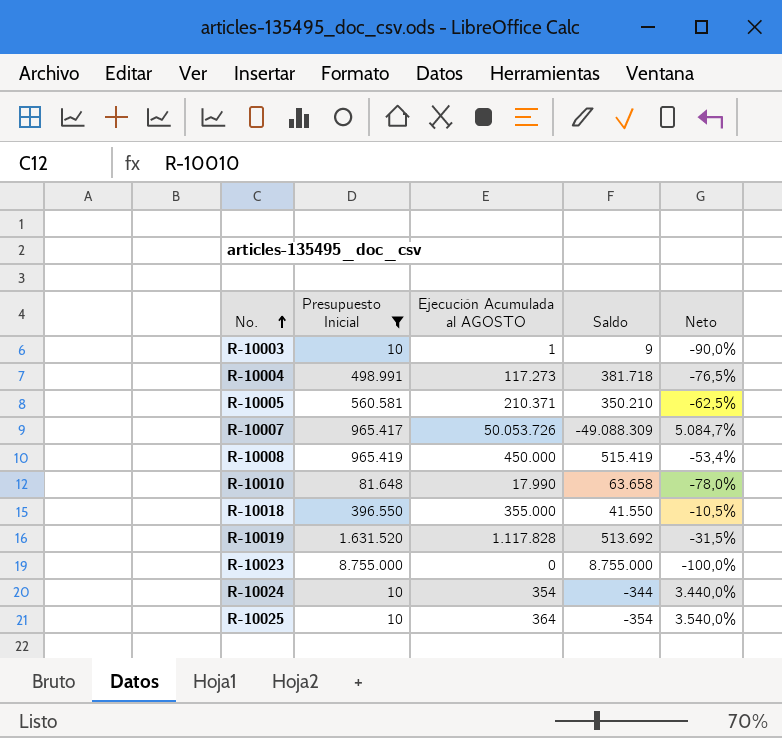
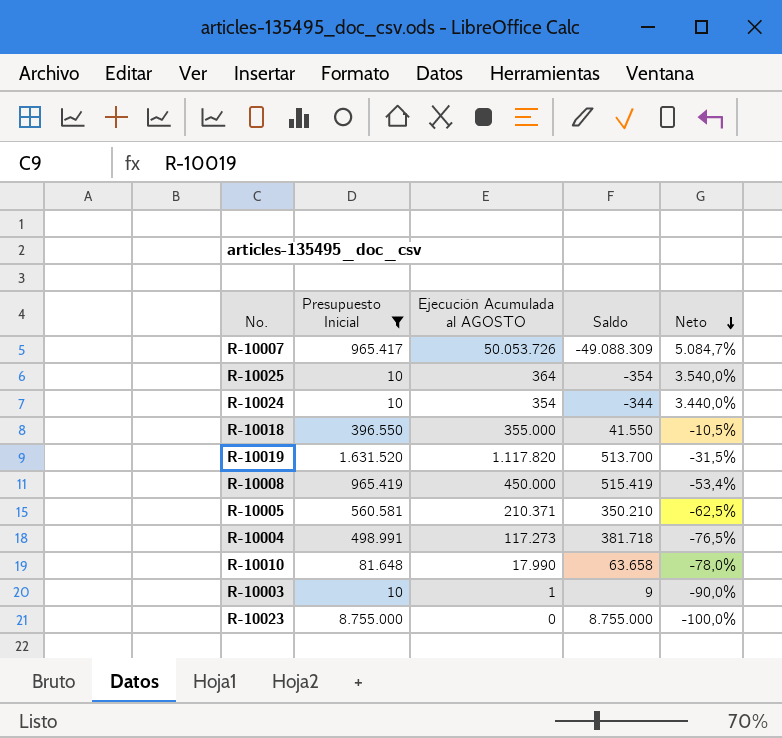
row order: No. ascending -> Neto descending
R-10019 | Ejecución Acumulada al AGOSTO: 1.117.828 -> 1.117.820
R-10019 | Saldo: 513.692 -> 513.700

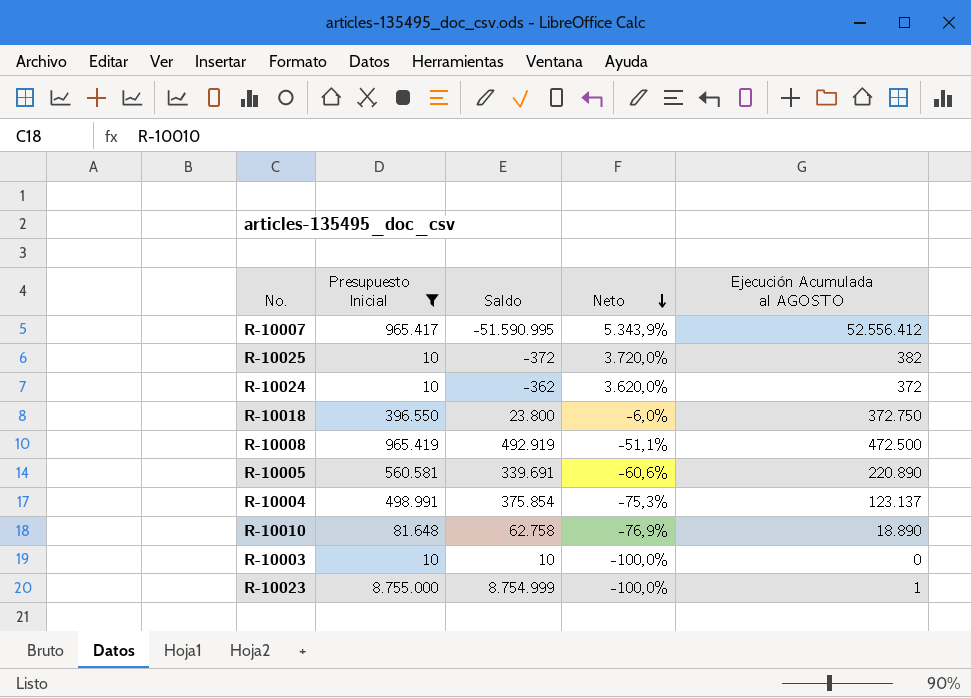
column Ejecución Acumulada al AGOSTO | position: 3 -> 5
row R-10019: 1.631.520 | 1.117.820 | 513.700 | -31,5% -> none
R-10007 | Saldo: -49.088.309 -> -51.590.995
R-10007 | Neto: 5.084,7% -> 5.343,9%
R-10007 | Ejecución Acumulada al AGOSTO: 50.053.726 -> 52.556.412
R-10025 | Saldo: -354 -> -372
R-10025 | Neto: 3.540,0% -> 3.720,0%
R-10025 | Ejecución Acumulada al AGOSTO: 364 -> 382
R-10024 | Saldo: -344 -> -362
R-10024 | Neto: 3.440,0% -> 3.620,0%
R-10024 | Ejecución Acumulada al AGOSTO: 354 -> 372
R-10018 | Saldo: 41.550 -> 23.800
R-10018 | Neto: -10,5% -> -6,0%
R-10018 | Ejecución Acumulada al AGOSTO: 355.000 -> 372.750
R-10008 | Saldo: 515.419 -> 492.919
R-10008 | Neto: -53,4% -> -51,1%
R-10008 | Ejecución Acumulada al AGOSTO: 450.000 -> 472.500
R-10005 | Saldo: 350.210 -> 339.691
R-10005 | Neto: -62,5% -> -60,6%
R-10005 | Ejecución Acumulada al AGOSTO: 210.371 -> 220.890
R-10004 | Saldo: 381.718 -> 375.854
R-10004 | Neto: -76,5% -> -75,3%
R-10004 | Ejecución Acumulada al AGOSTO: 117.273 -> 123.137
R-10010 | Saldo: 63.658 -> 62.758
R-10010 | Neto: -78,0% -> -76,9%
R-10010 | Ejecución Acumulada al AGOSTO: 17.990 -> 18.890
R-10003 | Saldo: 9 -> 10
R-10003 | Neto: -90,0% -> -100,0%
R-10003 | Ejecución Acumulada al AGOSTO: 1 -> 0
R-10023 | Saldo: 8.755.000 -> 8.754.999
R-10023 | Ejecución Acumulada al AGOSTO: 0 -> 1

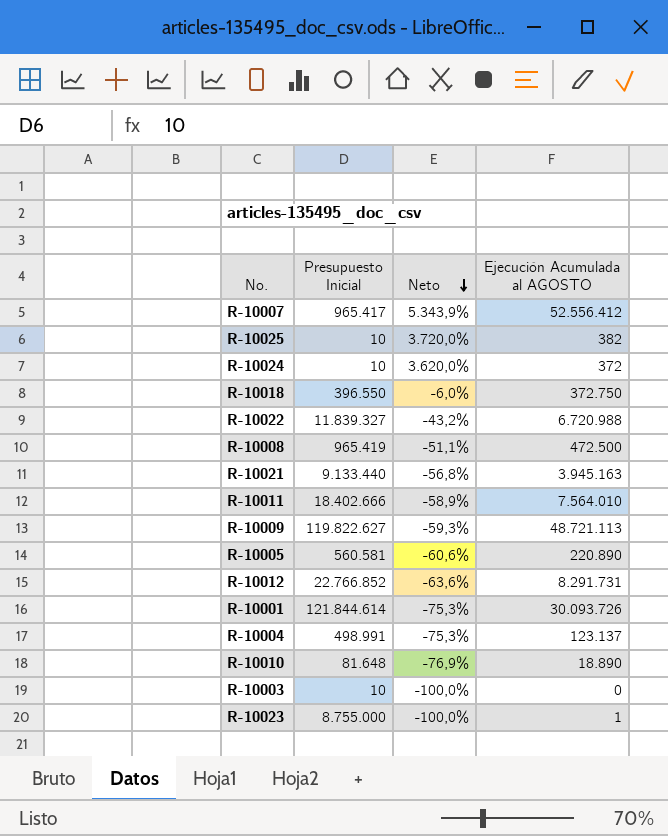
filter: Presupuesto Inicial <= 8.755.000 -> none
column Saldo | formula: [Presupuesto Inicial] - [Ejecución Acumulada al AGOSTO] -> none

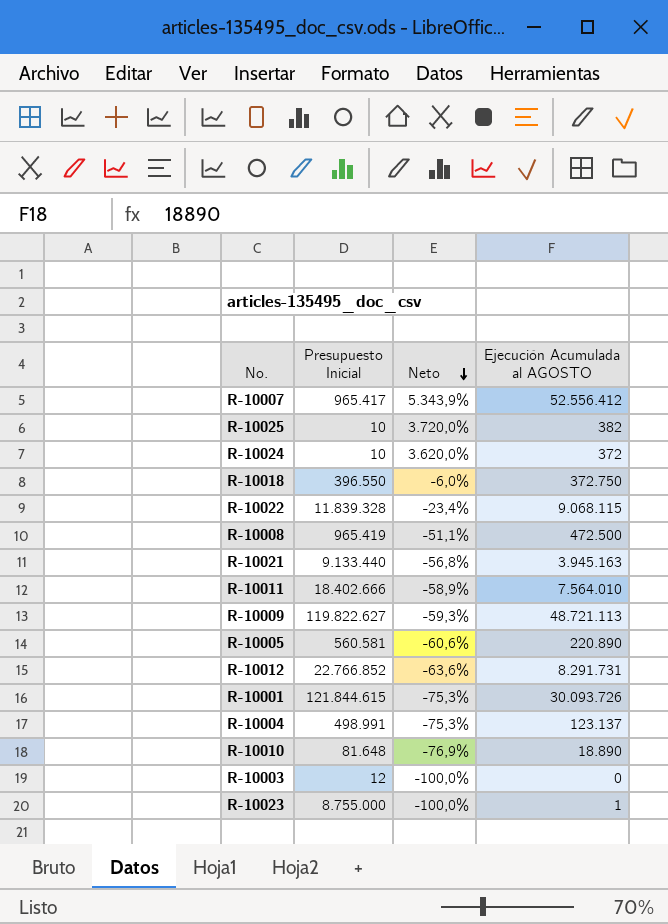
R-10022 | Presupuesto Inicial: 11.839.327 -> 11.839.328
R-10022 | Neto: -43,2% -> -23,4%
R-10022 | Ejecución Acumulada al AGOSTO: 6.720.988 -> 9.068.115
R-10001 | Presupuesto Inicial: 121.844.614 -> 121.844.615
R-10003 | Presupuesto Inicial: 10 -> 12

